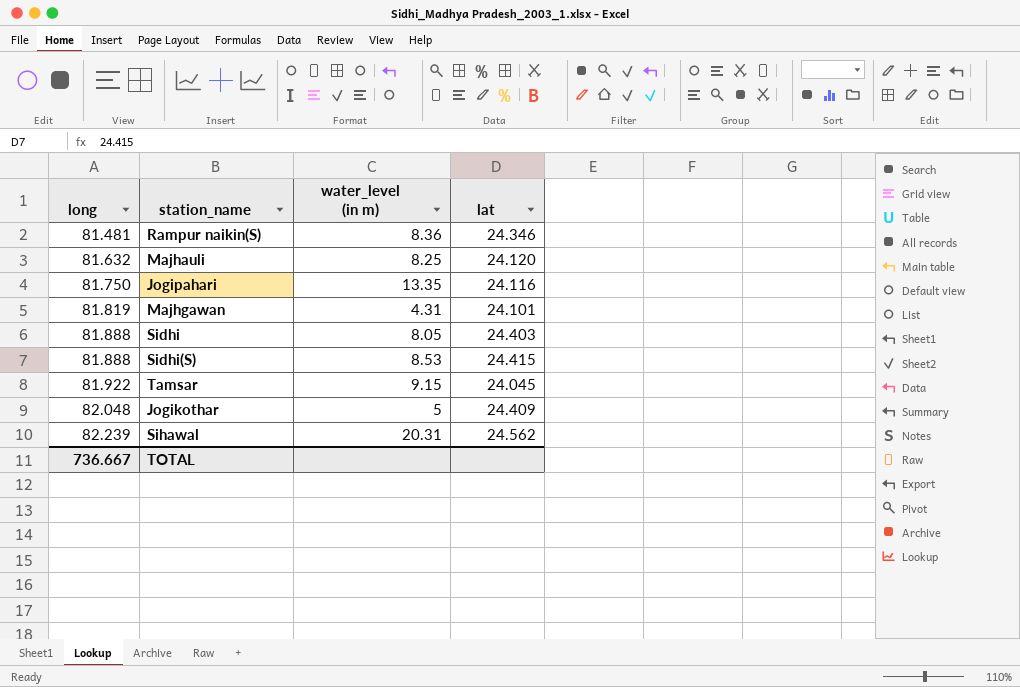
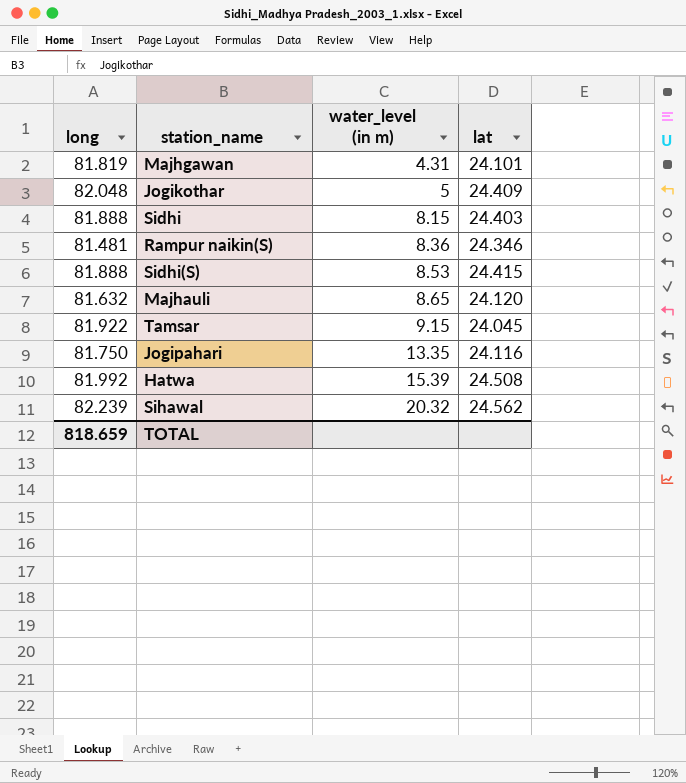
row order: long ascending -> water_level (in m) ascending
Sidhi | water_level (in m): 8.05 -> 8.15
Majhauli | water_level (in m): 8.25 -> 8.65
row Hatwa: none -> 81.992 | 15.39 | 24.508
Sihawal | water_level (in m): 20.31 -> 20.32
TOTAL | long: 736.667 -> 818.659

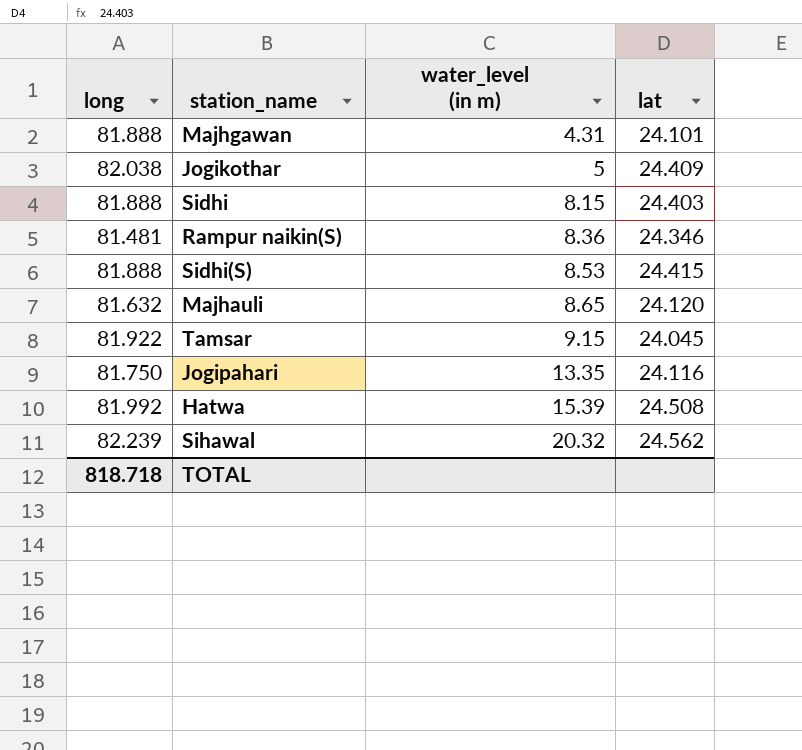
Majhgawan | long: 81.819 -> 81.888
Jogikothar | long: 82.048 -> 82.038
TOTAL | long: 818.659 -> 818.718

